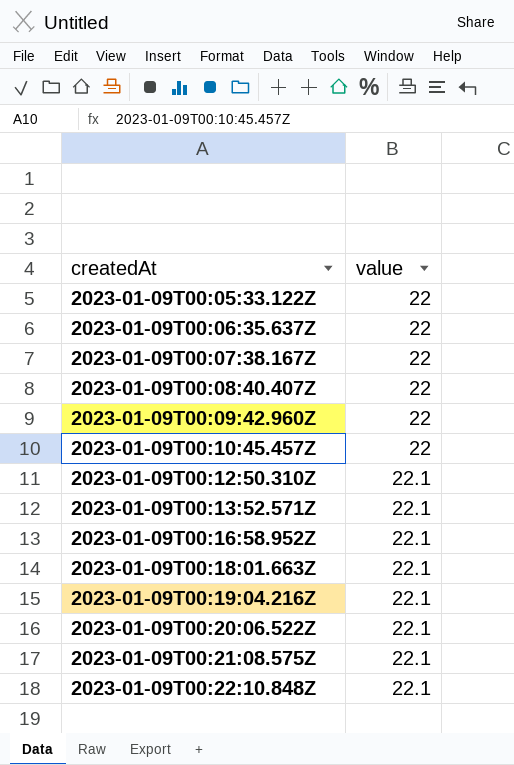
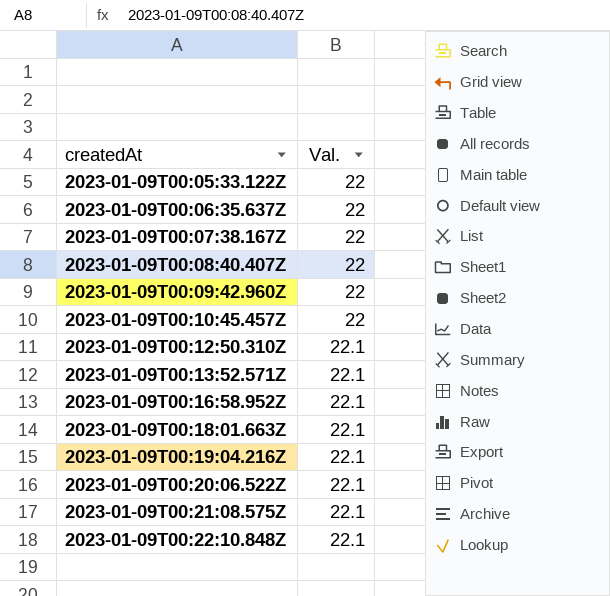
column name: value -> Val.

